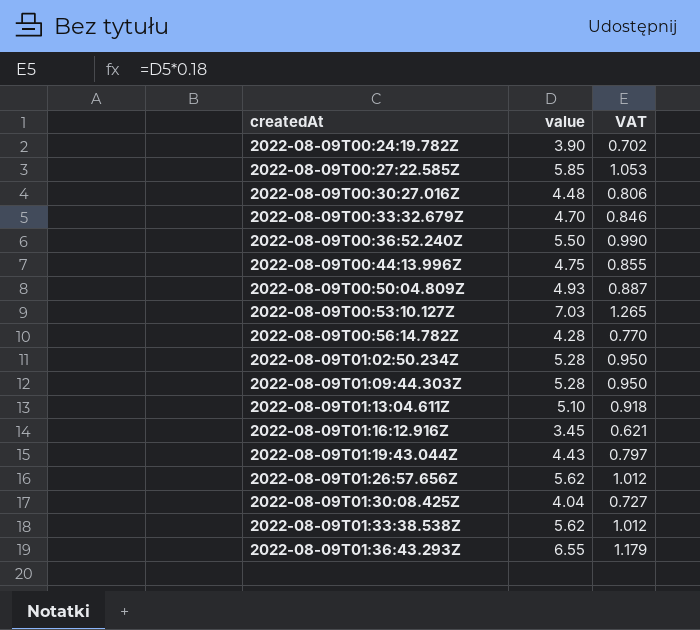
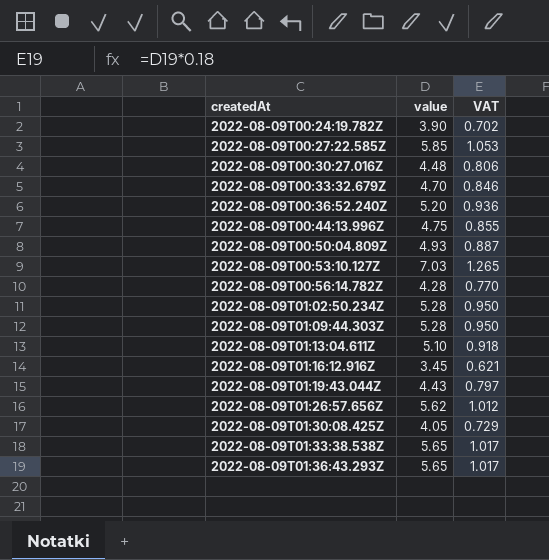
2022-08-09T00:36:52.240Z | value: 5.50 -> 5.20
2022-08-09T00:36:52.240Z | VAT: 0.990 -> 0.936
2022-08-09T01:30:08.425Z | value: 4.04 -> 4.05
2022-08-09T01:30:08.425Z | VAT: 0.727 -> 0.729
2022-08-09T01:33:38.538Z | value: 5.62 -> 5.65
2022-08-09T01:33:38.538Z | VAT: 1.012 -> 1.017
2022-08-09T01:36:43.293Z | value: 6.55 -> 5.65
2022-08-09T01:36:43.293Z | VAT: 1.179 -> 1.017

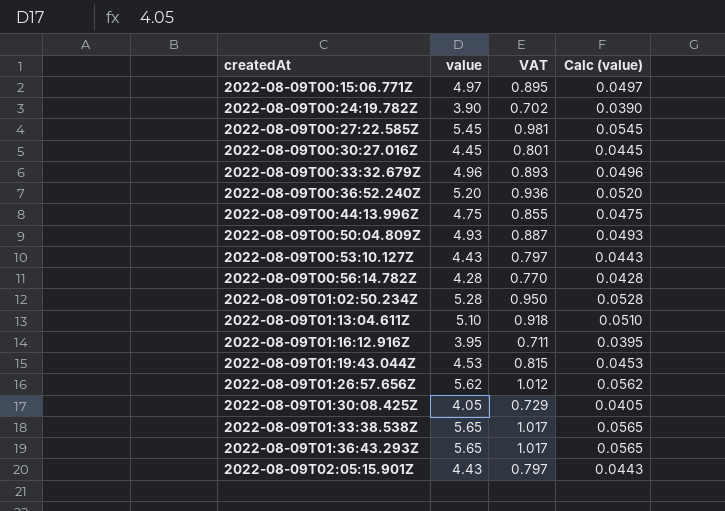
column Calc (value) | formula: none -> [value] * 0.01
row 2022-08-09T01:09:44.303Z: 5.28 | 0.950 -> none
row 2022-08-09T00:15:06.771Z: none -> 4.97 | 0.895 | 0.0497
2022-08-09T00:27:22.585Z | value: 5.85 -> 5.45
2022-08-09T00:27:22.585Z | VAT: 1.053 -> 0.981
2022-08-09T00:30:27.016Z | value: 4.48 -> 4.45
2022-08-09T00:30:27.016Z | VAT: 0.806 -> 0.801
2022-08-09T00:33:32.679Z | value: 4.70 -> 4.96
2022-08-09T00:33:32.679Z | VAT: 0.846 -> 0.893
2022-08-09T00:53:10.127Z | value: 7.03 -> 4.43
2022-08-09T00:53:10.127Z | VAT: 1.265 -> 0.797
2022-08-09T01:16:12.916Z | value: 3.45 -> 3.95
2022-08-09T01:16:12.916Z | VAT: 0.621 -> 0.711
2022-08-09T01:19:43.044Z | value: 4.43 -> 4.53
2022-08-09T01:19:43.044Z | VAT: 0.797 -> 0.815
row 2022-08-09T02:05:15.901Z: none -> 4.43 | 0.797 | 0.0443

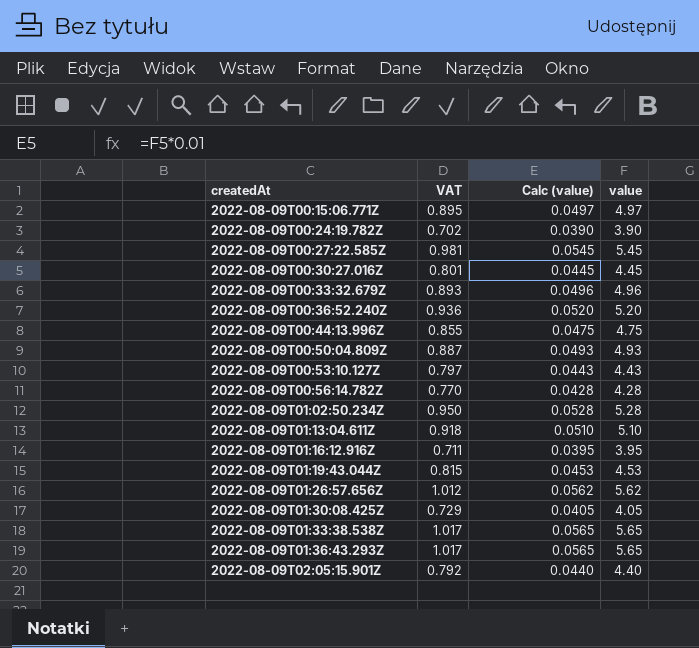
column value | position: 2 -> 4
2022-08-09T02:05:15.901Z | VAT: 0.797 -> 0.792
2022-08-09T02:05:15.901Z | Calc (value): 0.0443 -> 0.0440
2022-08-09T02:05:15.901Z | value: 4.43 -> 4.40

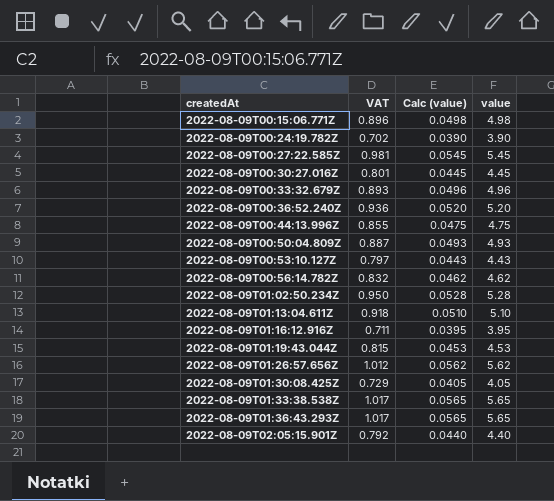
2022-08-09T00:15:06.771Z | VAT: 0.895 -> 0.896
2022-08-09T00:15:06.771Z | Calc (value): 0.0497 -> 0.0498
2022-08-09T00:15:06.771Z | value: 4.97 -> 4.98
2022-08-09T00:56:14.782Z | VAT: 0.770 -> 0.832
2022-08-09T00:56:14.782Z | Calc (value): 0.0428 -> 0.0462
2022-08-09T00:56:14.782Z | value: 4.28 -> 4.62

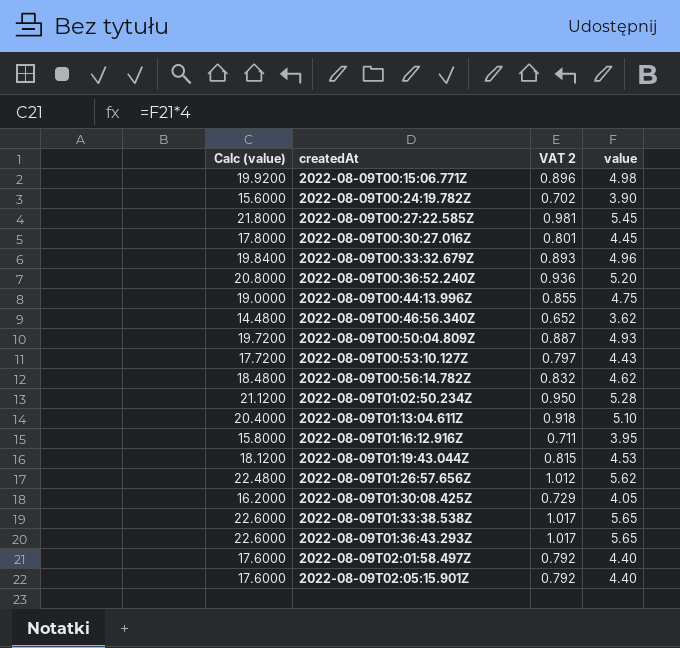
column Calc (value) | formula: [value] * 0.01 -> [value] * 4
column Calc (value) | position: 3 -> 1
column name: VAT -> VAT 2
row 2022-08-09T00:46:56.340Z: none -> 14.4800 | 0.652 | 3.62
row 2022-08-09T02:01:58.497Z: none -> 17.6000 | 0.792 | 4.40

